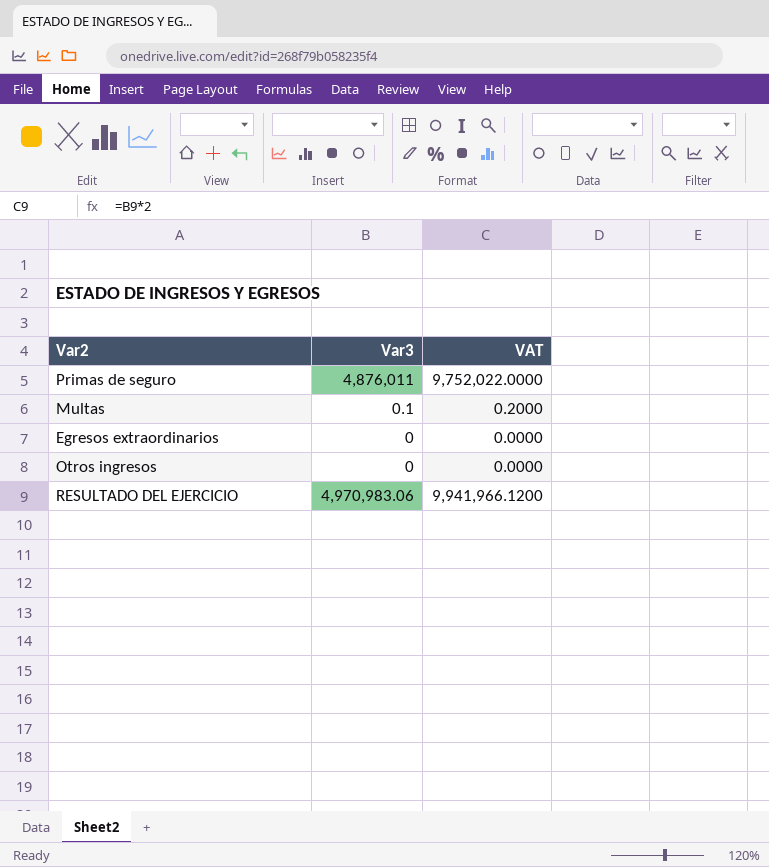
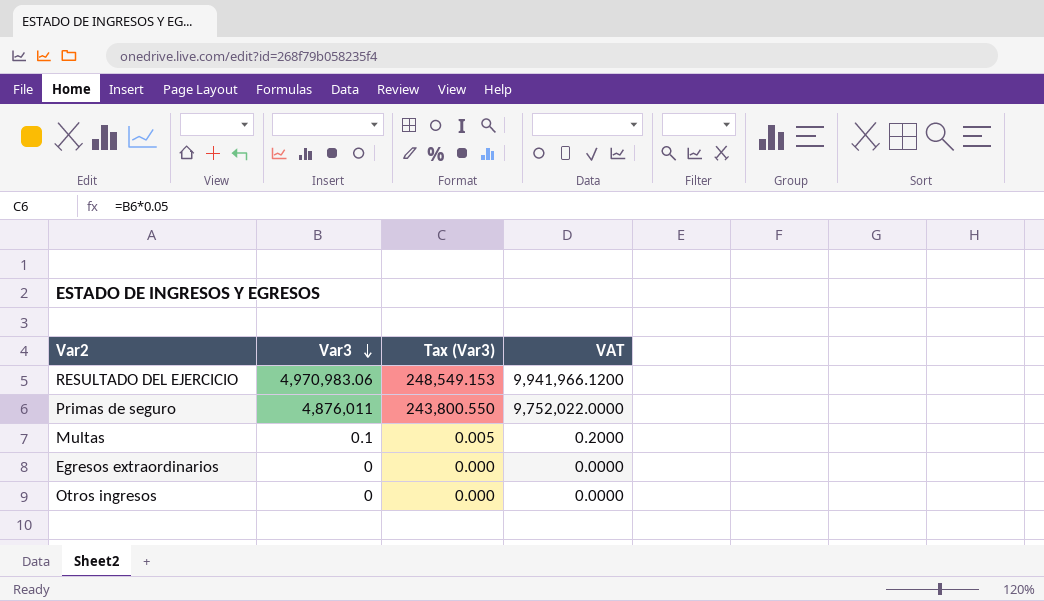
row order: none -> Var3 descending
column Tax (Var3) | formula: none -> [Var3] * 0.05

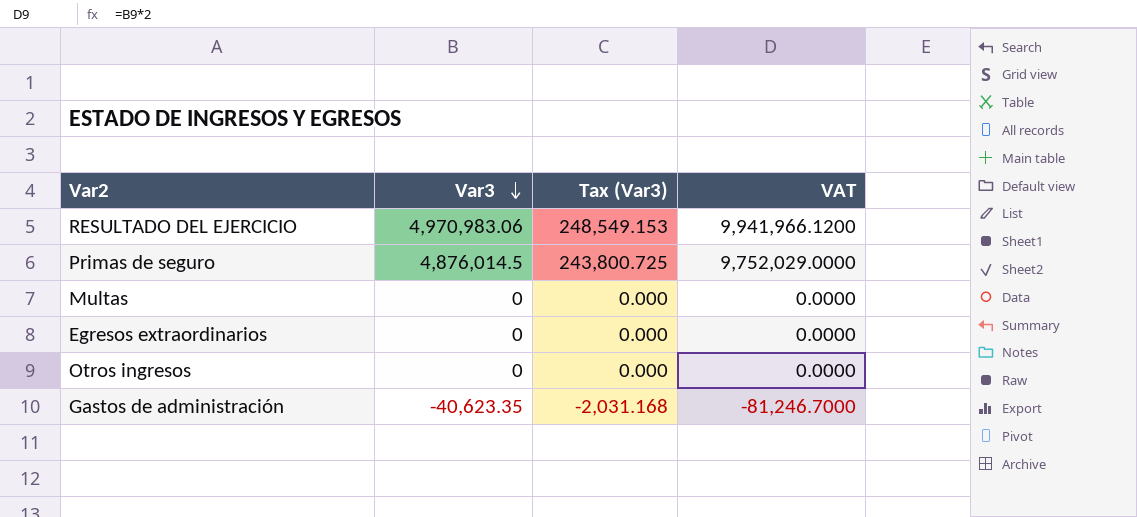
Primas de seguro | Var3: 4,876,011 -> 4,876,014.5
Primas de seguro | Tax (Var3): 243,800.550 -> 243,800.725
Primas de seguro | VAT: 9,752,022.0000 -> 9,752,029.0000
Multas | Var3: 0.1 -> 0
Multas | Tax (Var3): 0.005 -> 0.000
Multas | VAT: 0.2000 -> 0.0000
row Gastos de administración: none -> -40,623.35 | -2,031.168 | -81,246.7000

